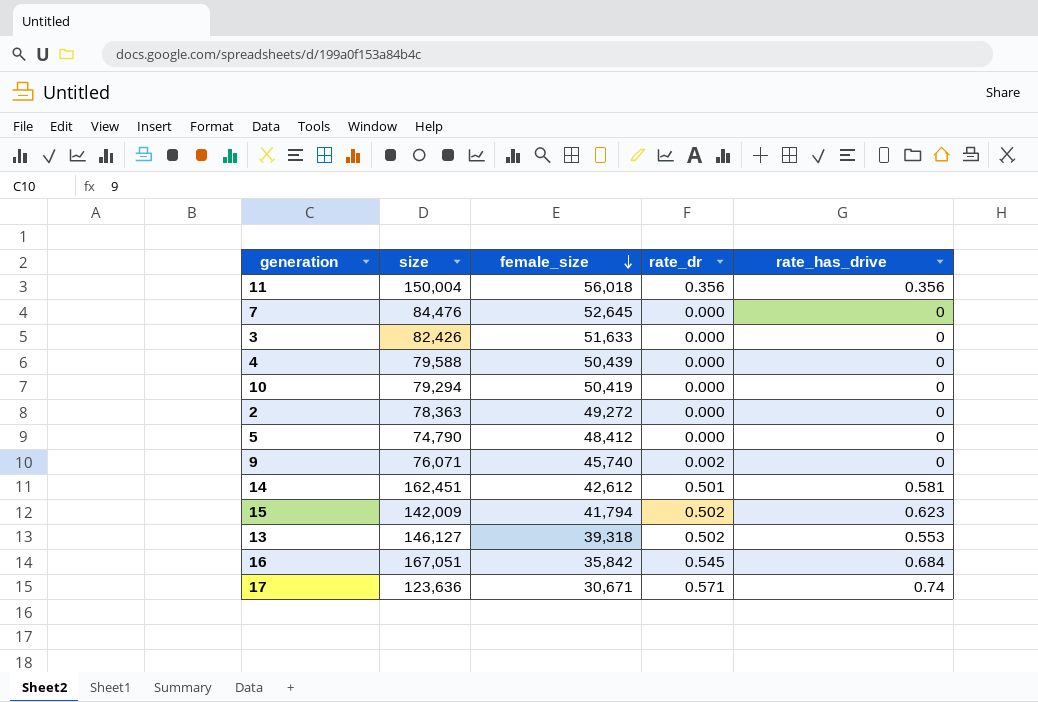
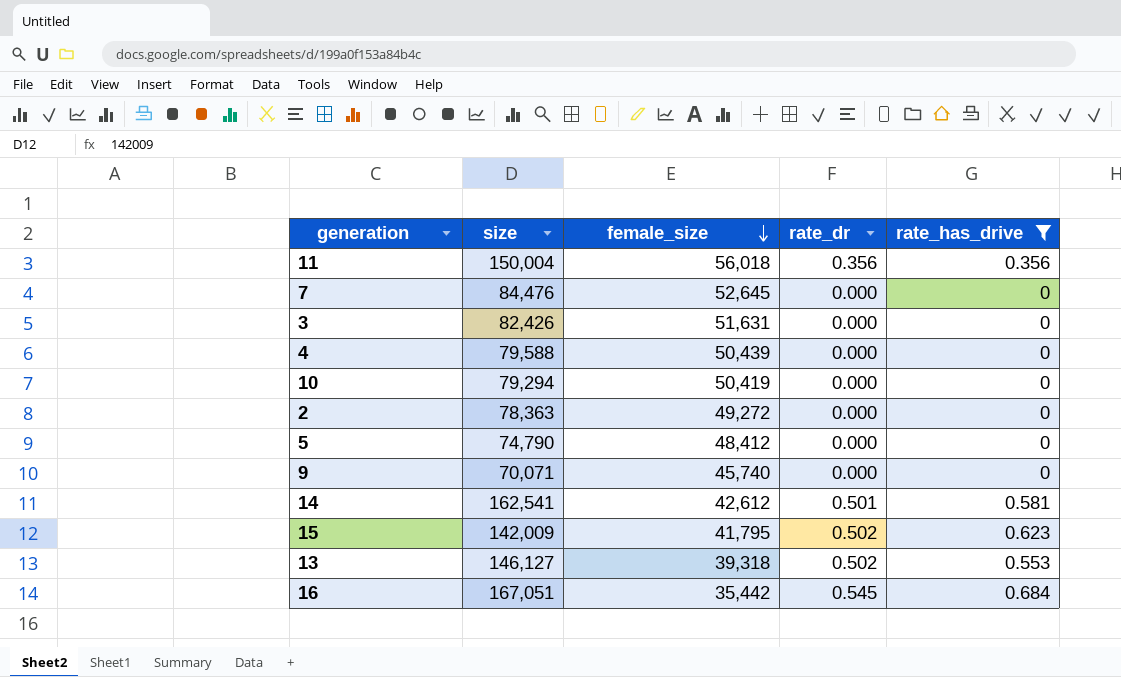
filter: none -> rate_has_drive != 0.74
3 | female_size: 51,633 -> 51,631
9 | size: 76,071 -> 70,071
9 | rate_dr: 0.002 -> 0.000
14 | size: 162,451 -> 162,541
15 | female_size: 41,794 -> 41,795
16 | female_size: 35,842 -> 35,442

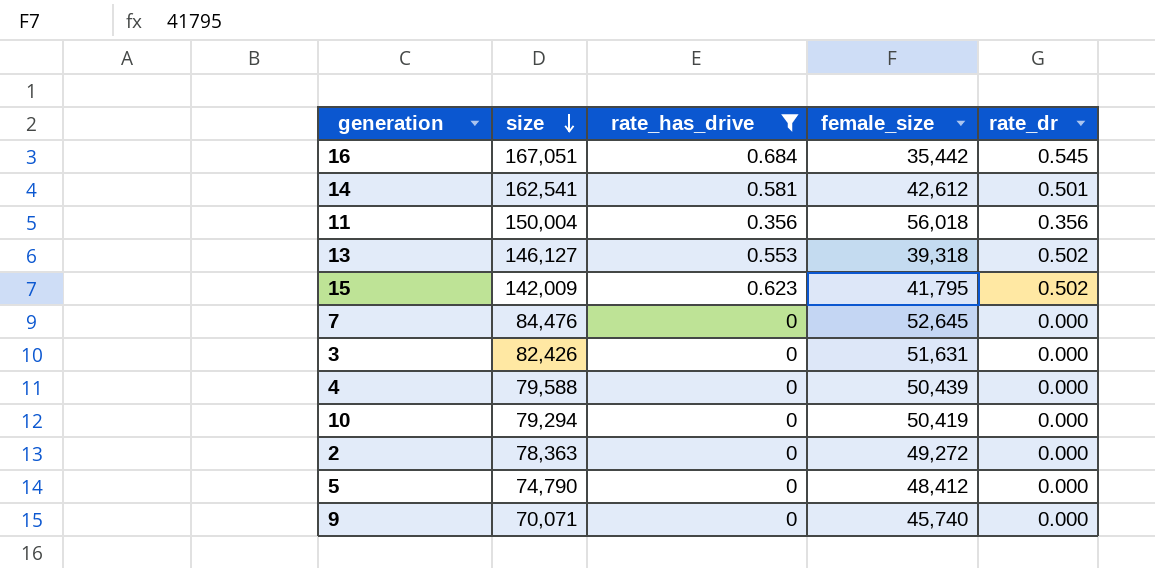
row order: female_size descending -> size descending
column rate_has_drive | position: 5 -> 3

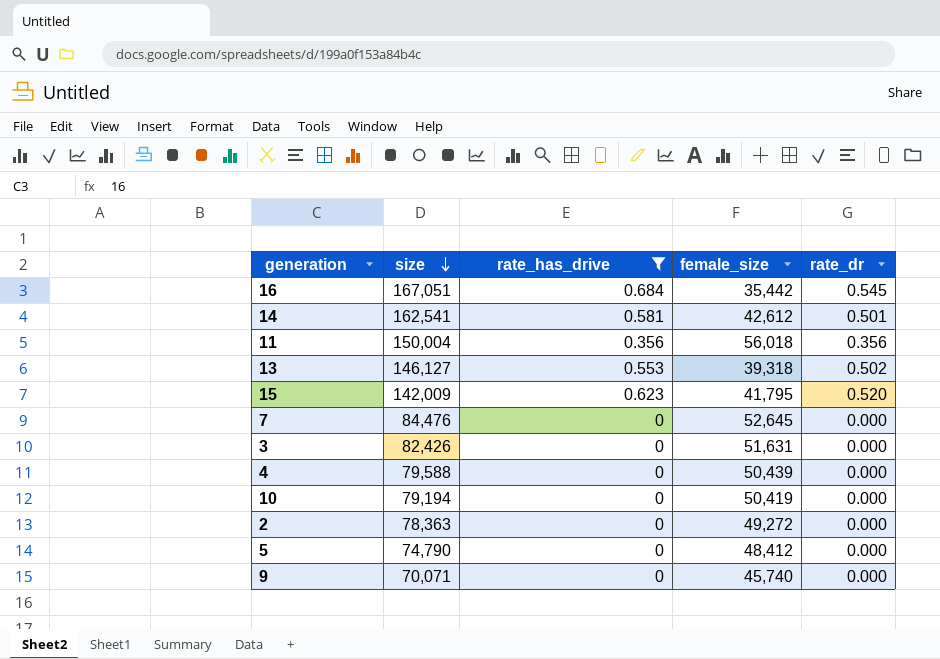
15 | rate_dr: 0.502 -> 0.520
10 | size: 79,294 -> 79,194

